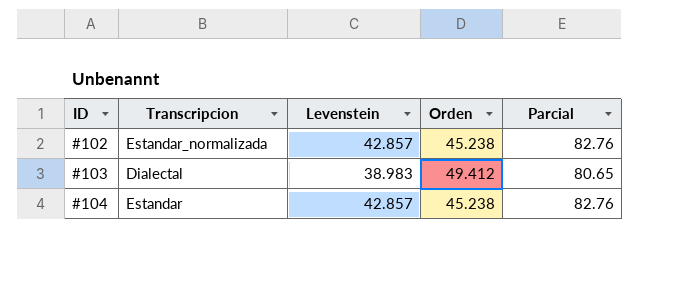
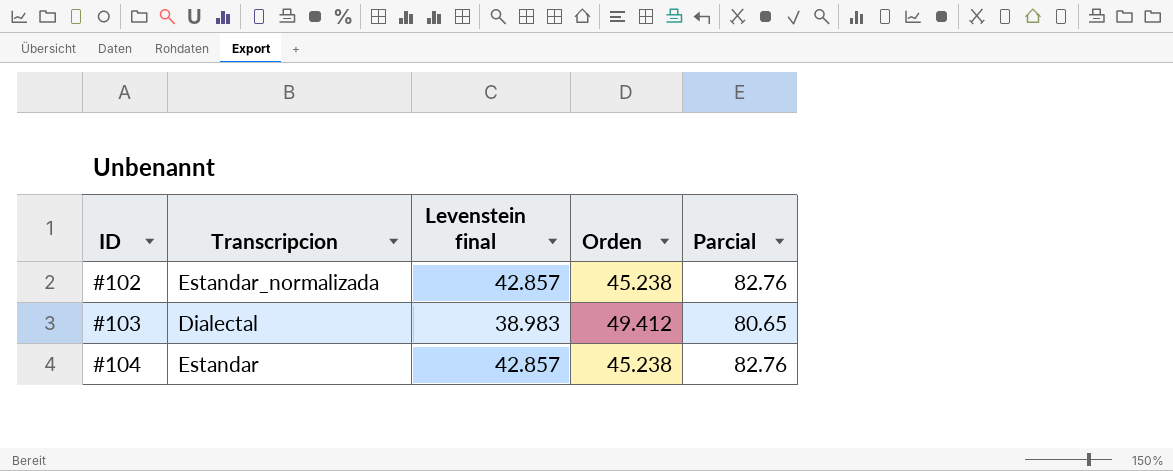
column name: Levenstein -> Levenstein final

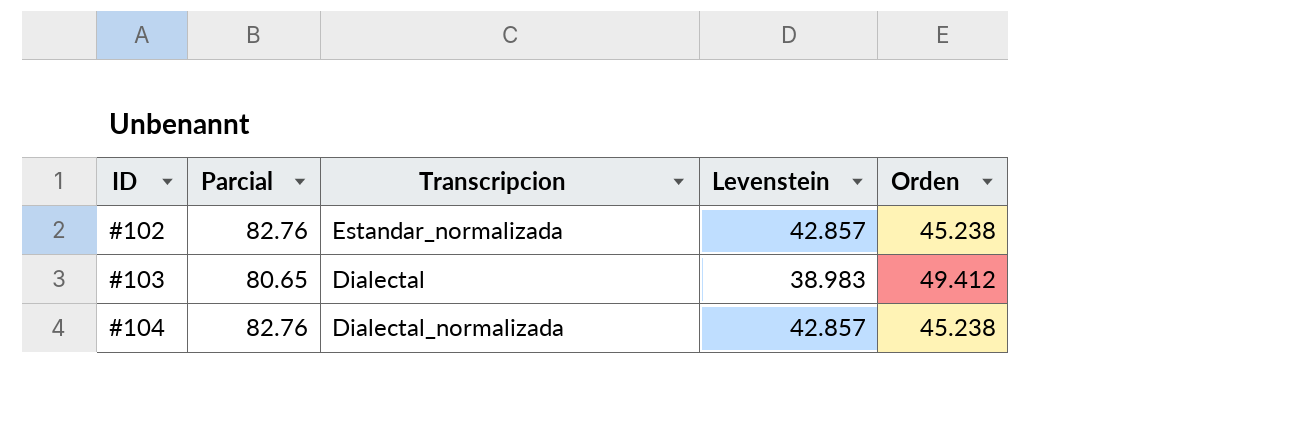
column Parcial | position: 5 -> 2
column name: Levenstein final -> Levenstein
#104 | Transcripcion: Estandar -> Dialectal_normalizada

